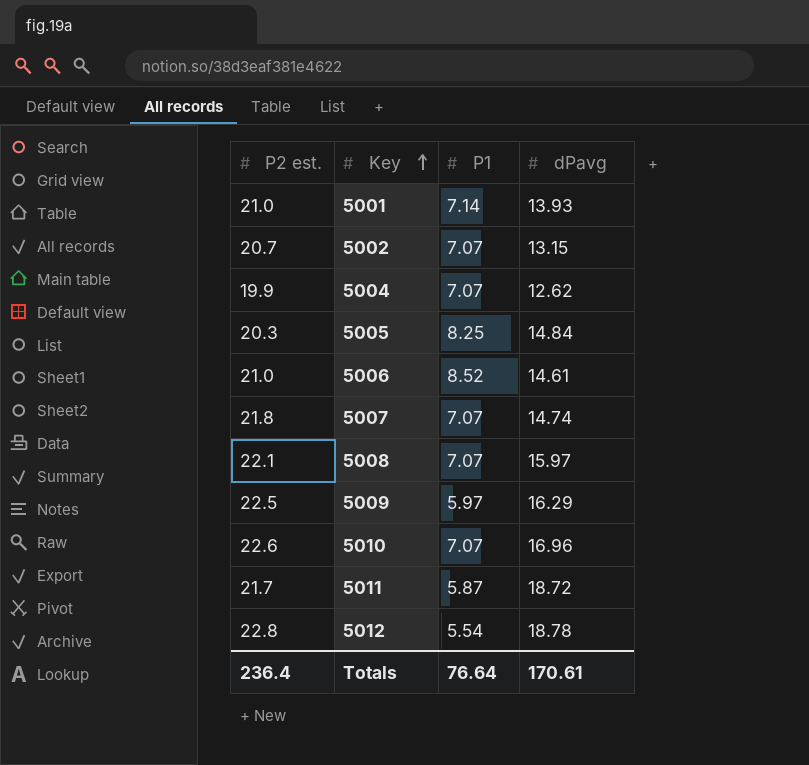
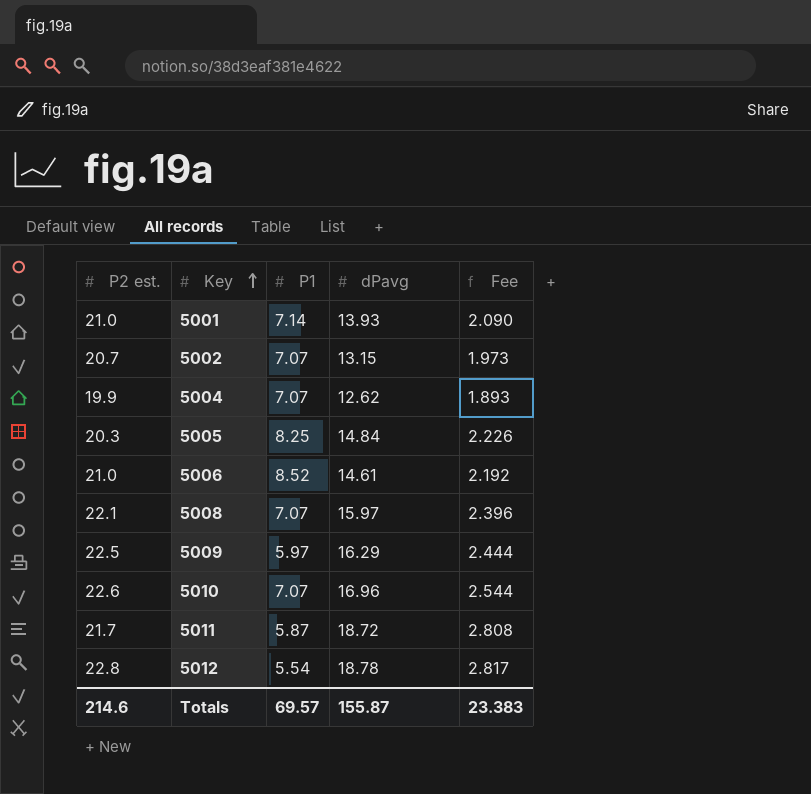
column Fee | formula: none -> [dPavg] * 0.15
row 5007: 21.8 | 7.07 | 14.74 -> none
Totals | P2 est.: 236.4 -> 214.6
Totals | P1: 76.64 -> 69.57
Totals | dPavg: 170.61 -> 155.87

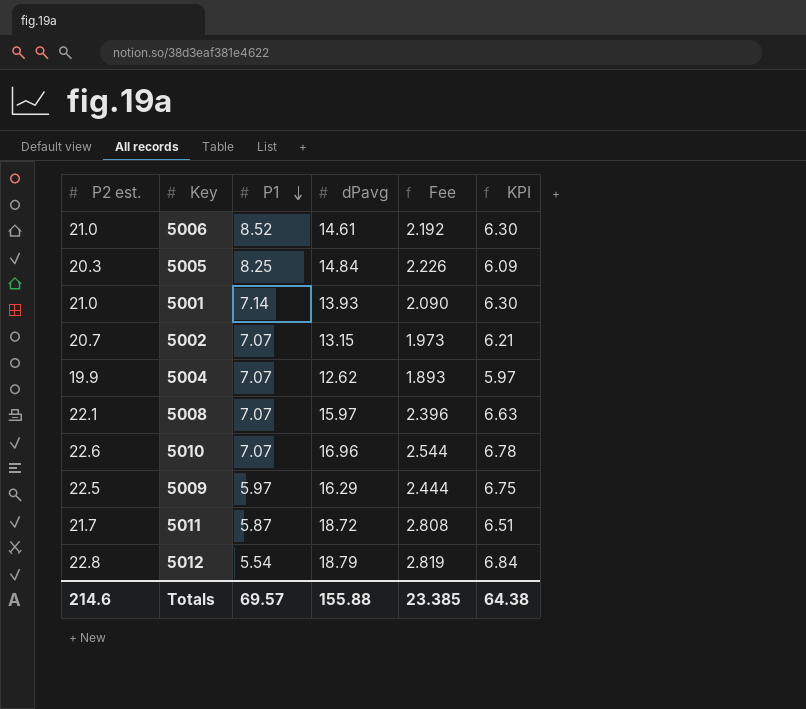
row order: Key ascending -> P1 descending
column KPI | formula: none -> [P2 est.] * 0.3
5012 | dPavg: 18.78 -> 18.79
5012 | Fee: 2.817 -> 2.819
Totals | dPavg: 155.87 -> 155.88
Totals | Fee: 23.383 -> 23.385

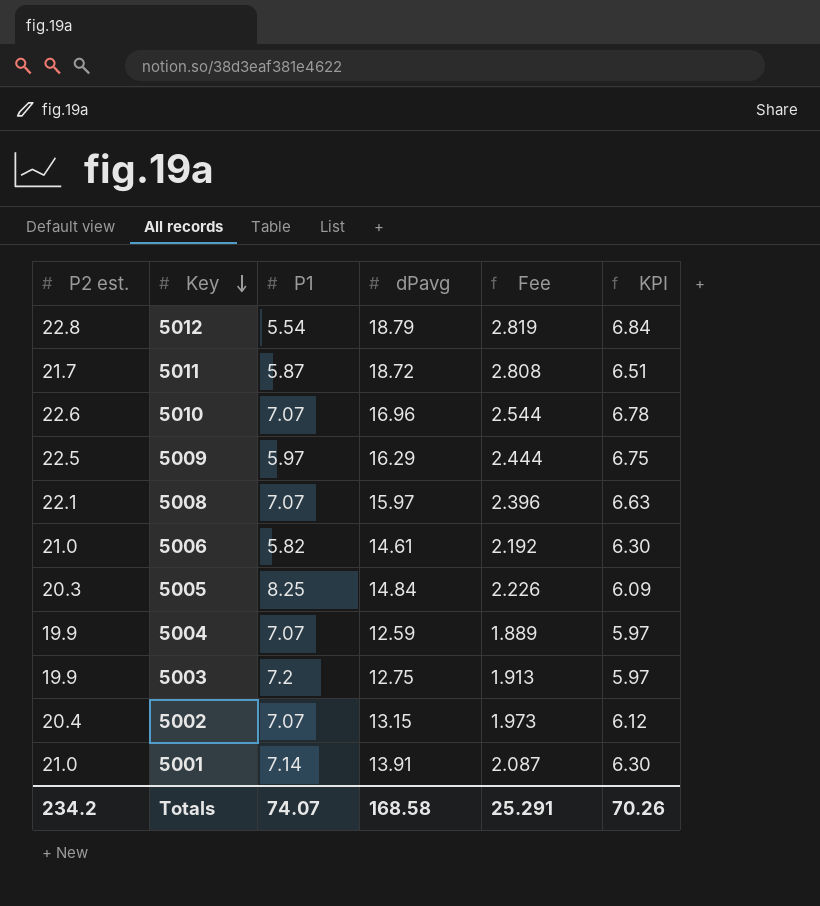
row order: P1 descending -> Key descending
5006 | P1: 8.52 -> 5.82
5004 | dPavg: 12.62 -> 12.59
5004 | Fee: 1.893 -> 1.889
row 5003: none -> 19.9 | 7.2 | 12.75 | 1.913 | 5.97
5002 | P2 est.: 20.7 -> 20.4
5002 | KPI: 6.21 -> 6.12
5001 | dPavg: 13.93 -> 13.91
5001 | Fee: 2.090 -> 2.087
Totals | P2 est.: 214.6 -> 234.2
Totals | P1: 69.57 -> 74.07
Totals | dPavg: 155.88 -> 168.58
Totals | Fee: 23.385 -> 25.291
Totals | KPI: 64.38 -> 70.26

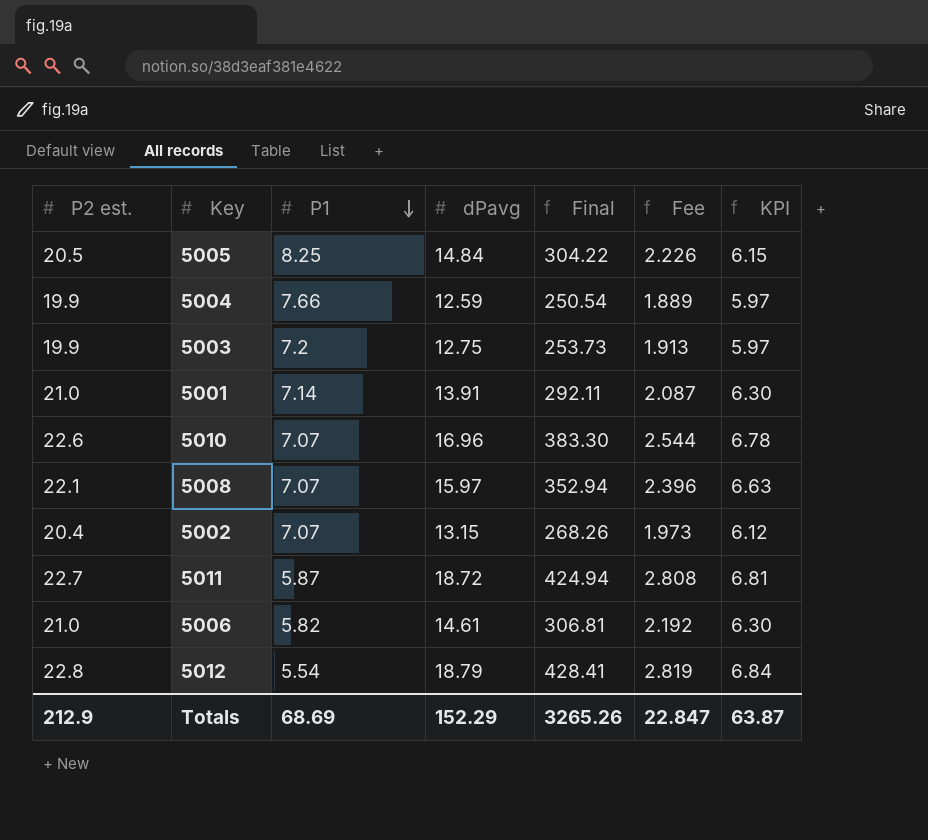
row order: Key descending -> P1 descending
column Final | formula: none -> [P2 est.] * [dPavg]
row 5009: 22.5 | 5.97 | 16.29 | 2.444 | 6.75 -> none
5005 | P2 est.: 20.3 -> 20.5
5005 | KPI: 6.09 -> 6.15
5004 | P1: 7.07 -> 7.66
5011 | P2 est.: 21.7 -> 22.7
5011 | KPI: 6.51 -> 6.81
Totals | P2 est.: 234.2 -> 212.9
Totals | P1: 74.07 -> 68.69
Totals | dPavg: 168.58 -> 152.29
Totals | Fee: 25.291 -> 22.847
Totals | KPI: 70.26 -> 63.87

